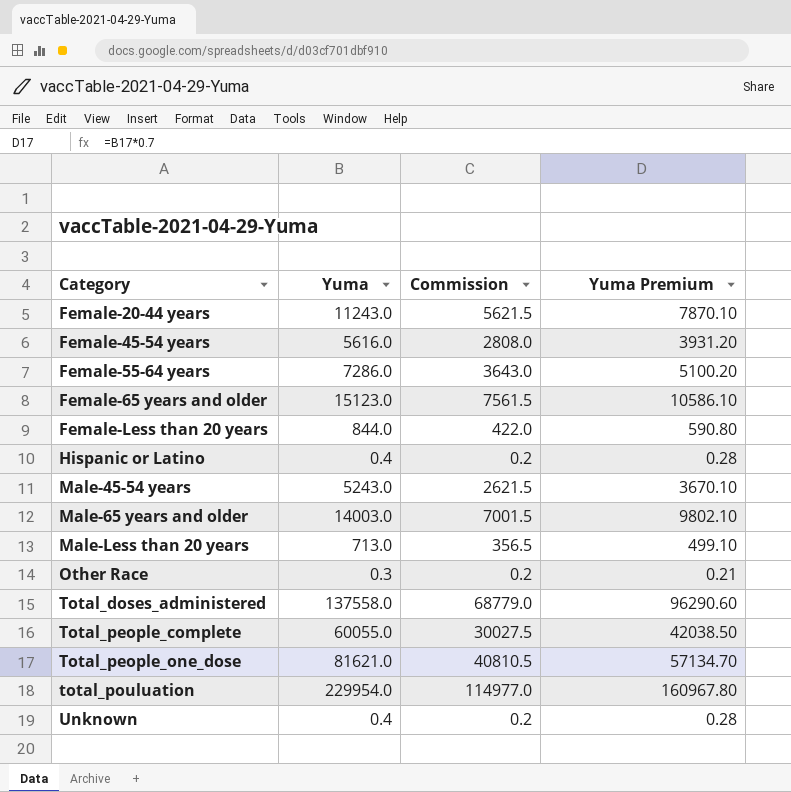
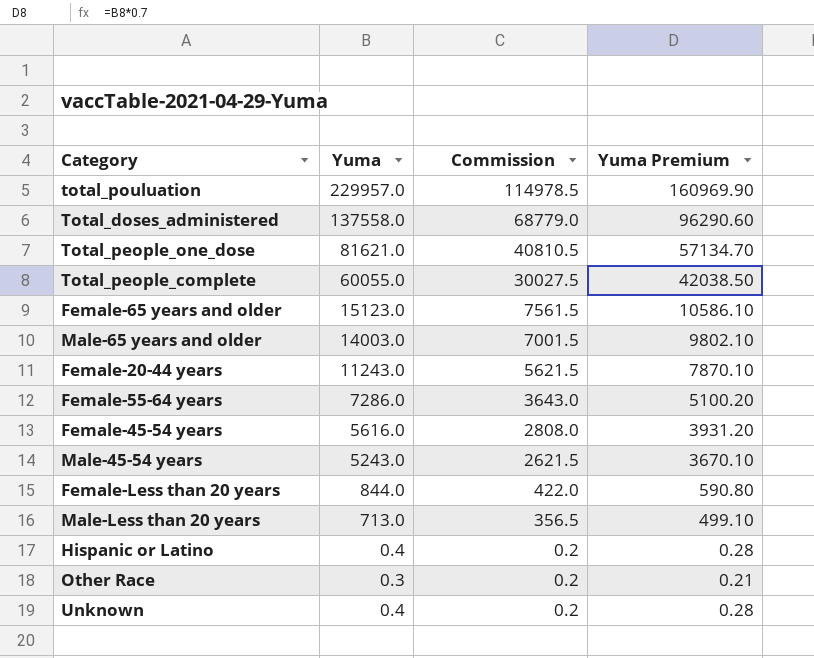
row order: Category ascending -> Commission descending
total_pouluation | Yuma: 229954.0 -> 229957.0
total_pouluation | Commission: 114977.0 -> 114978.5
total_pouluation | Yuma Premium: 160967.80 -> 160969.90

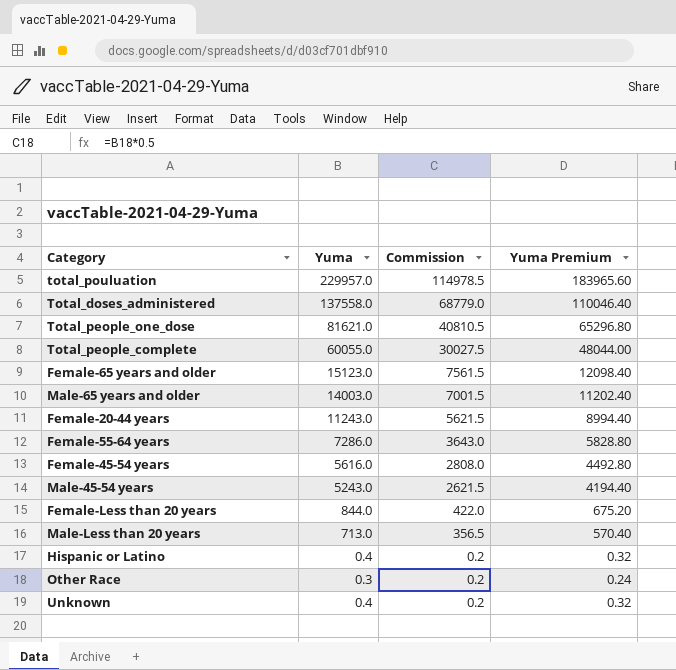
column Yuma Premium | formula: [Yuma] * 0.7 -> [Yuma] * 0.8

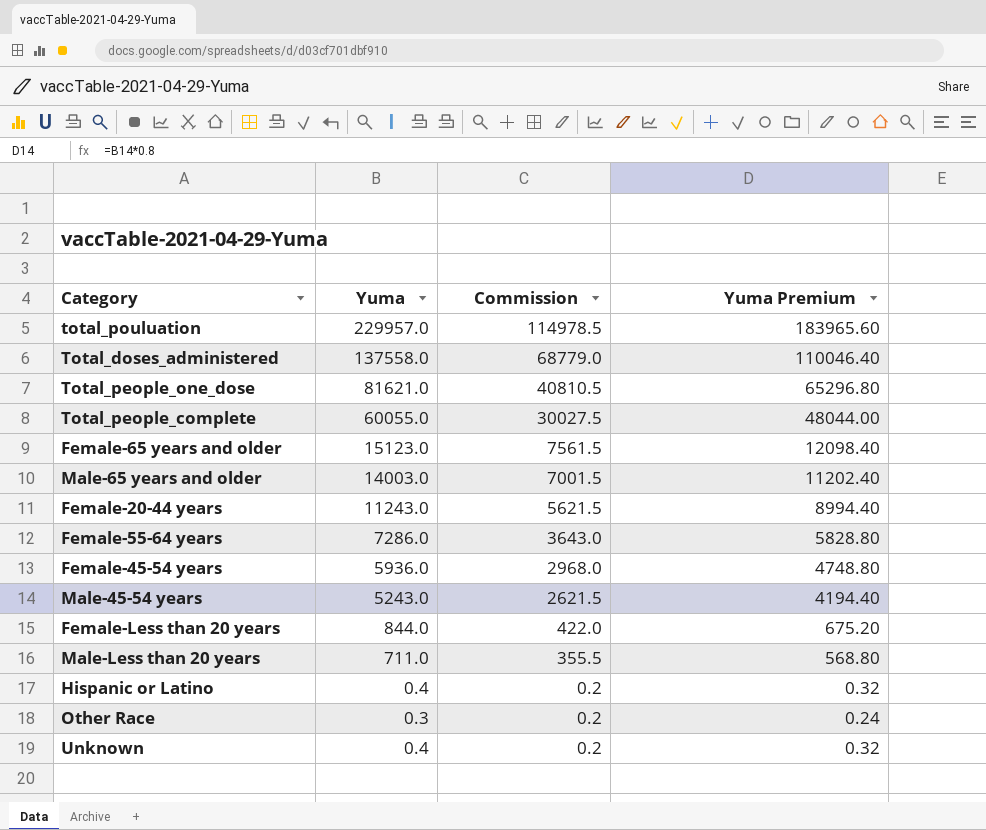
Female-45-54 years | Yuma: 5616.0 -> 5936.0
Female-45-54 years | Commission: 2808.0 -> 2968.0
Female-45-54 years | Yuma Premium: 4492.80 -> 4748.80
Male-Less than 20 years | Yuma: 713.0 -> 711.0
Male-Less than 20 years | Commission: 356.5 -> 355.5
Male-Less than 20 years | Yuma Premium: 570.40 -> 568.80

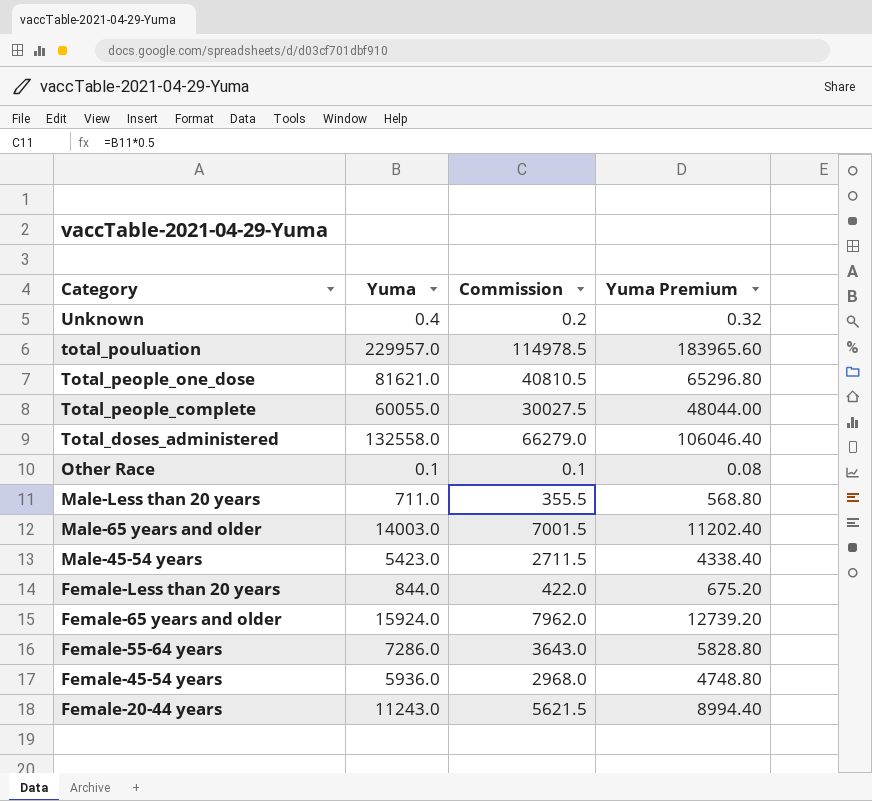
row order: Commission descending -> Category descending
row Hispanic or Latino: 0.4 | 0.2 | 0.32 -> none
Total_doses_administered | Yuma: 137558.0 -> 132558.0
Total_doses_administered | Commission: 68779.0 -> 66279.0
Total_doses_administered | Yuma Premium: 110046.40 -> 106046.40
Other Race | Yuma: 0.3 -> 0.1
Other Race | Commission: 0.2 -> 0.1
Other Race | Yuma Premium: 0.24 -> 0.08
Male-45-54 years | Yuma: 5243.0 -> 5423.0
Male-45-54 years | Commission: 2621.5 -> 2711.5
Male-45-54 years | Yuma Premium: 4194.40 -> 4338.40
Female-65 years and older | Yuma: 15123.0 -> 15924.0
Female-65 years and older | Commission: 7561.5 -> 7962.0
Female-65 years and older | Yuma Premium: 12098.40 -> 12739.20

